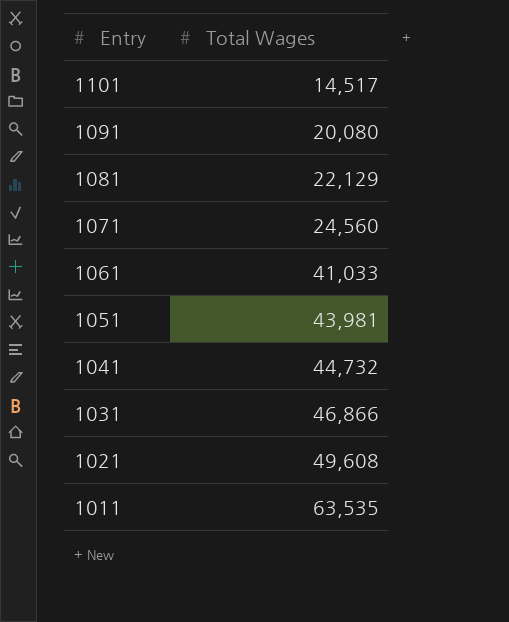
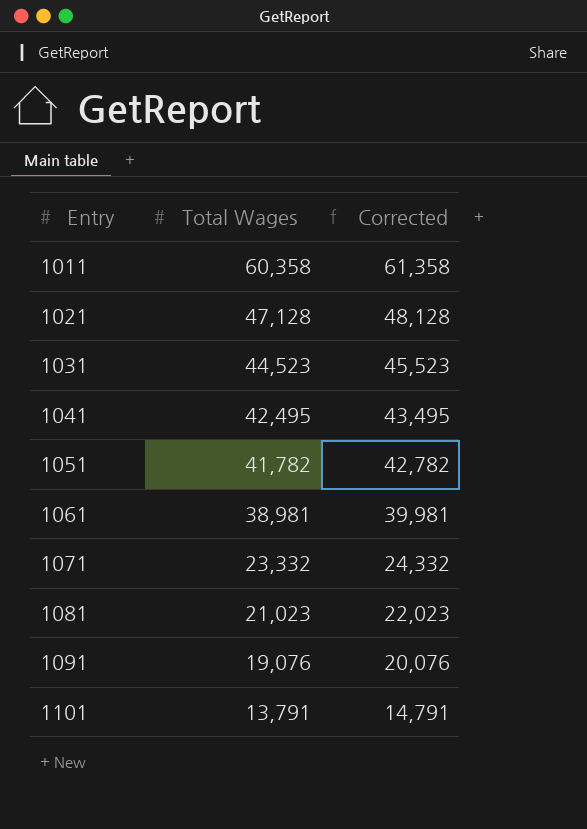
row order: Entry descending -> Entry ascending
column Corrected | formula: none -> [Total Wages] + 1000
1011 | Total Wages: 63,535 -> 60,358
1021 | Total Wages: 49,608 -> 47,128
1031 | Total Wages: 46,866 -> 44,523
1041 | Total Wages: 44,732 -> 42,495
1051 | Total Wages: 43,981 -> 41,782
1061 | Total Wages: 41,033 -> 38,981
1071 | Total Wages: 24,560 -> 23,332
1081 | Total Wages: 22,129 -> 21,023
1091 | Total Wages: 20,080 -> 19,076
1101 | Total Wages: 14,517 -> 13,791

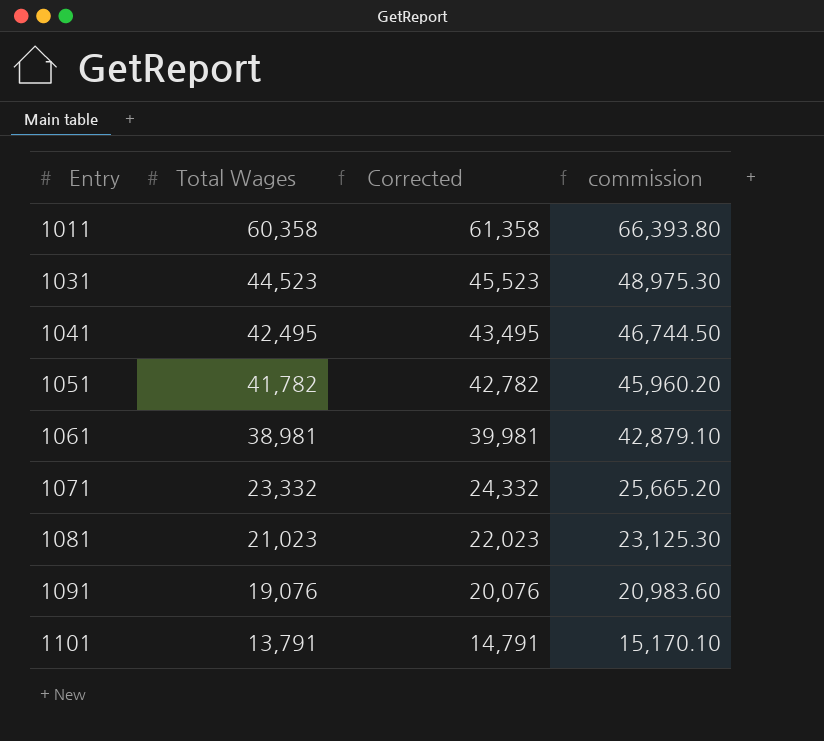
column commission | formula: none -> [Total Wages] * 1.1
row 1021: 47,128 | 48,128 -> none

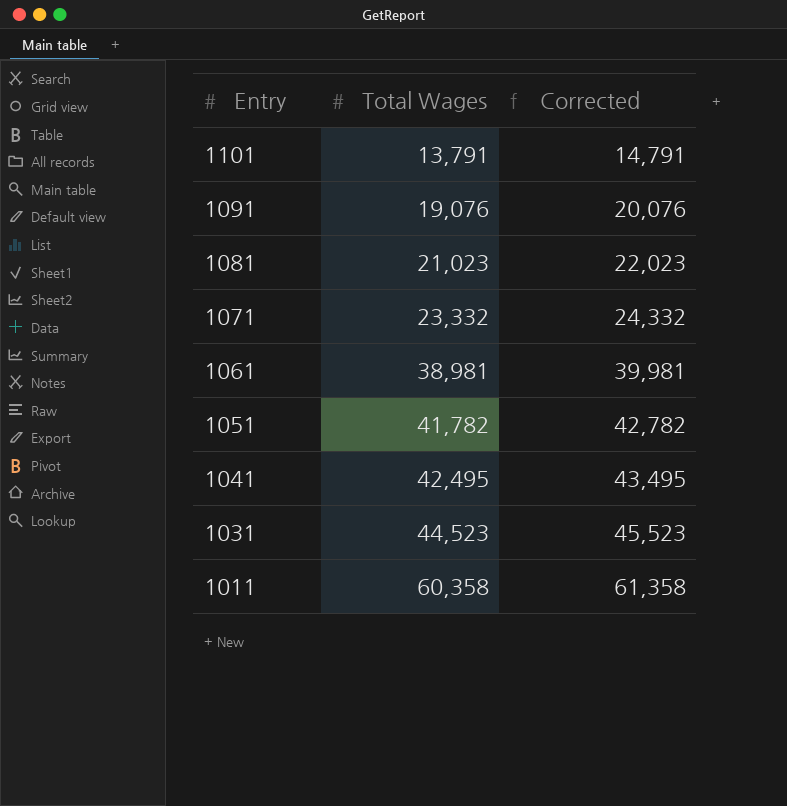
row order: Entry ascending -> Entry descending
column commission | formula: [Total Wages] * 1.1 -> none

